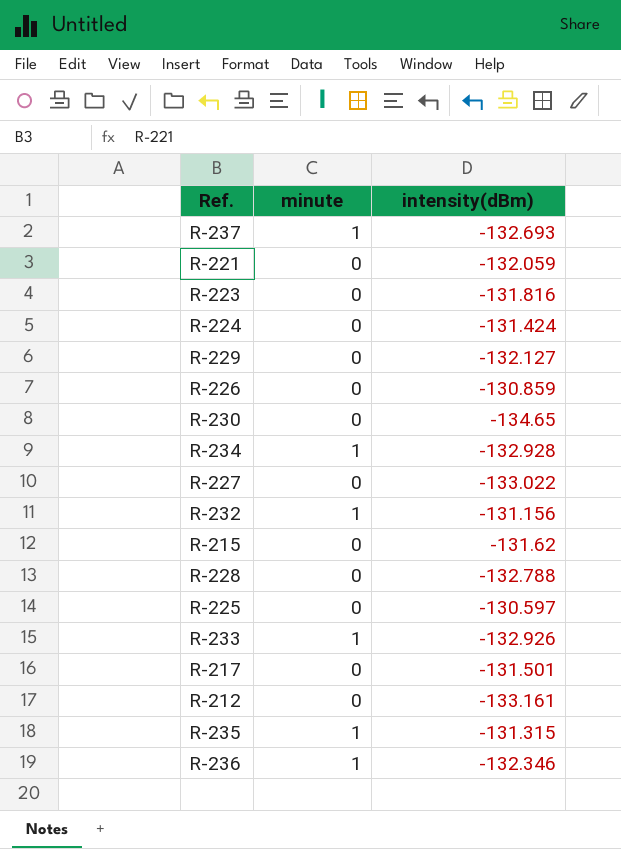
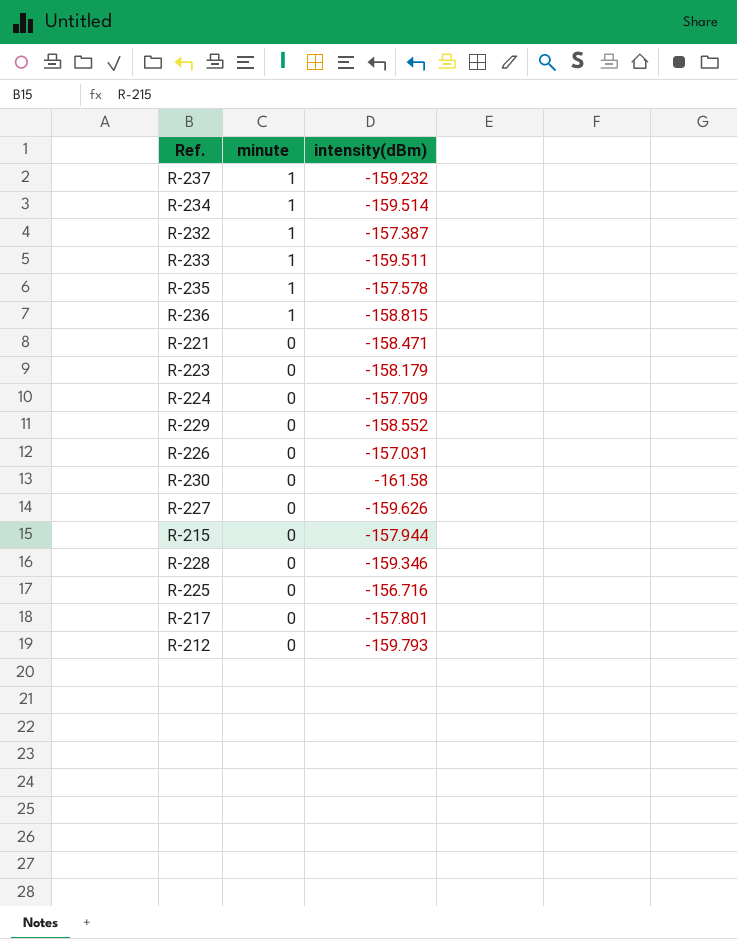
row order: none -> minute descending
R-237 | intensity(dBm): -132.693 -> -159.232
R-234 | intensity(dBm): -132.928 -> -159.514
R-232 | intensity(dBm): -131.156 -> -157.387
R-233 | intensity(dBm): -132.926 -> -159.511
R-235 | intensity(dBm): -131.315 -> -157.578
R-236 | intensity(dBm): -132.346 -> -158.815
R-221 | intensity(dBm): -132.059 -> -158.471
R-223 | intensity(dBm): -131.816 -> -158.179
R-224 | intensity(dBm): -131.424 -> -157.709
R-229 | intensity(dBm): -132.127 -> -158.552
R-226 | intensity(dBm): -130.859 -> -157.031
R-230 | intensity(dBm): -134.65 -> -161.58
R-227 | intensity(dBm): -133.022 -> -159.626
R-215 | intensity(dBm): -131.62 -> -157.944
R-228 | intensity(dBm): -132.788 -> -159.346
R-225 | intensity(dBm): -130.597 -> -156.716
R-217 | intensity(dBm): -131.501 -> -157.801
R-212 | intensity(dBm): -133.161 -> -159.793

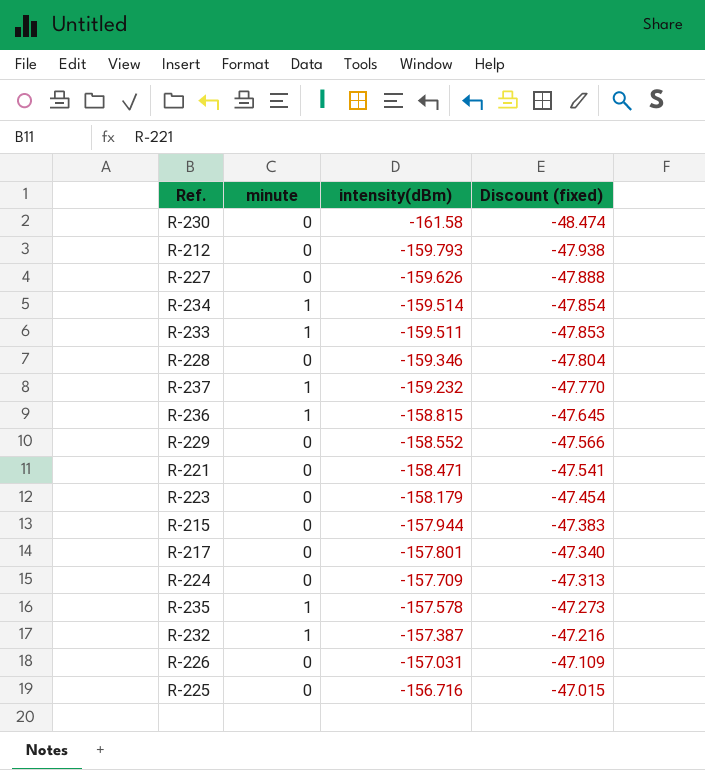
row order: minute descending -> intensity(dBm) ascending
column Discount (fixed) | formula: none -> [intensity(dBm)] * 0.3

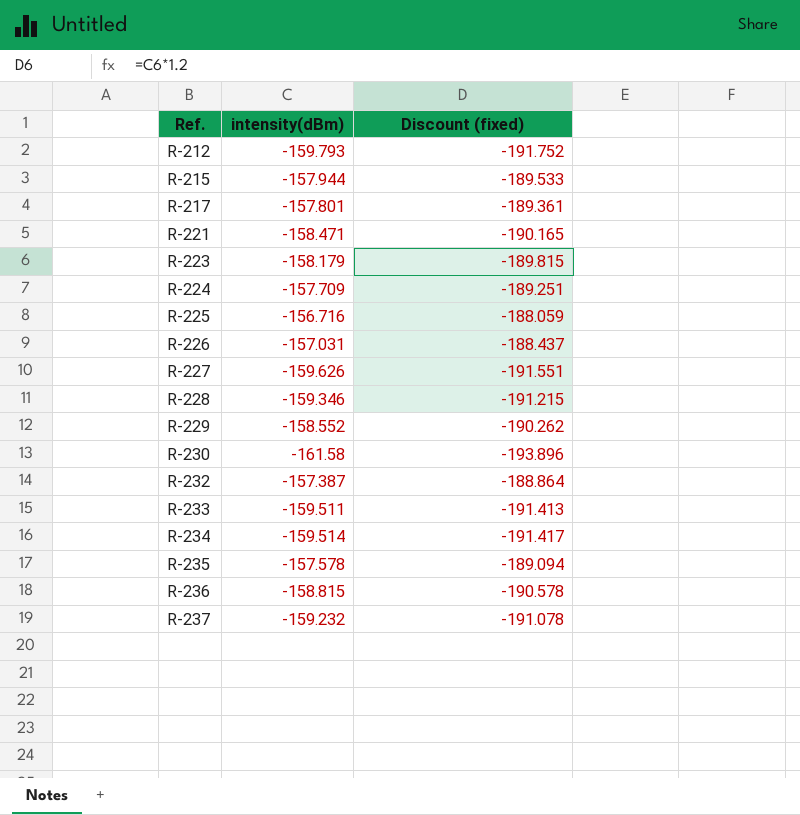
row order: intensity(dBm) ascending -> Ref. ascending
column minute | position: 2 -> none
column Discount (fixed) | formula: [intensity(dBm)] * 0.3 -> [intensity(dBm)] * 1.2

